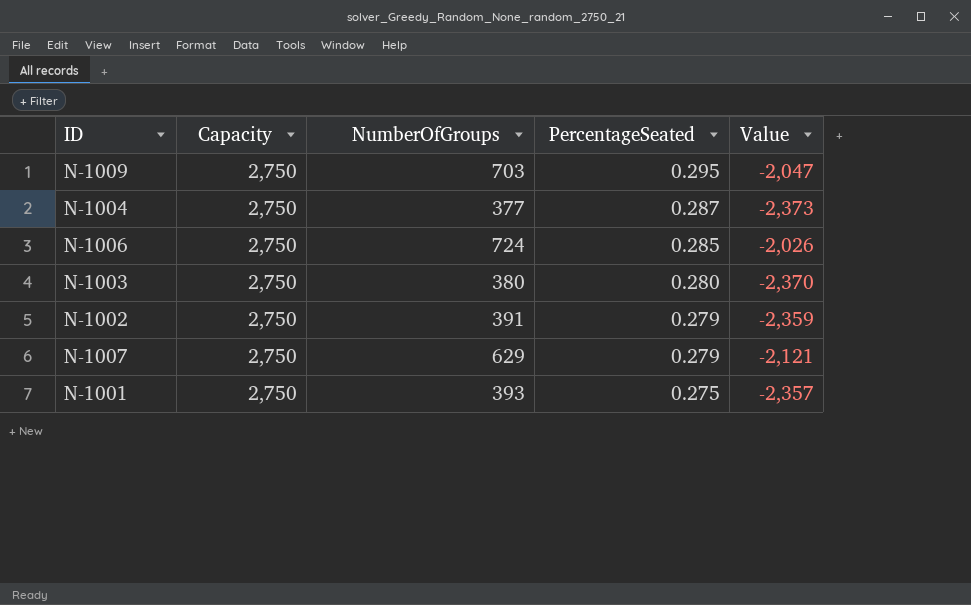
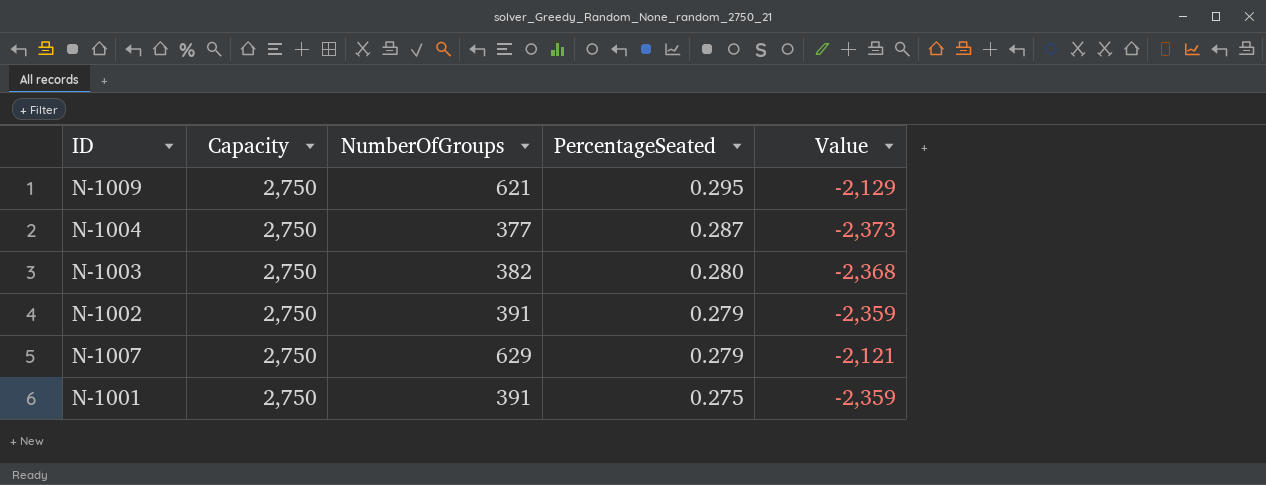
row N-1006: 2,750 | 724 | 0.285 | -2,026 -> none
N-1009 | NumberOfGroups: 703 -> 621
N-1009 | Value: -2,047 -> -2,129
N-1003 | NumberOfGroups: 380 -> 382
N-1003 | Value: -2,370 -> -2,368
N-1001 | NumberOfGroups: 393 -> 391
N-1001 | Value: -2,357 -> -2,359

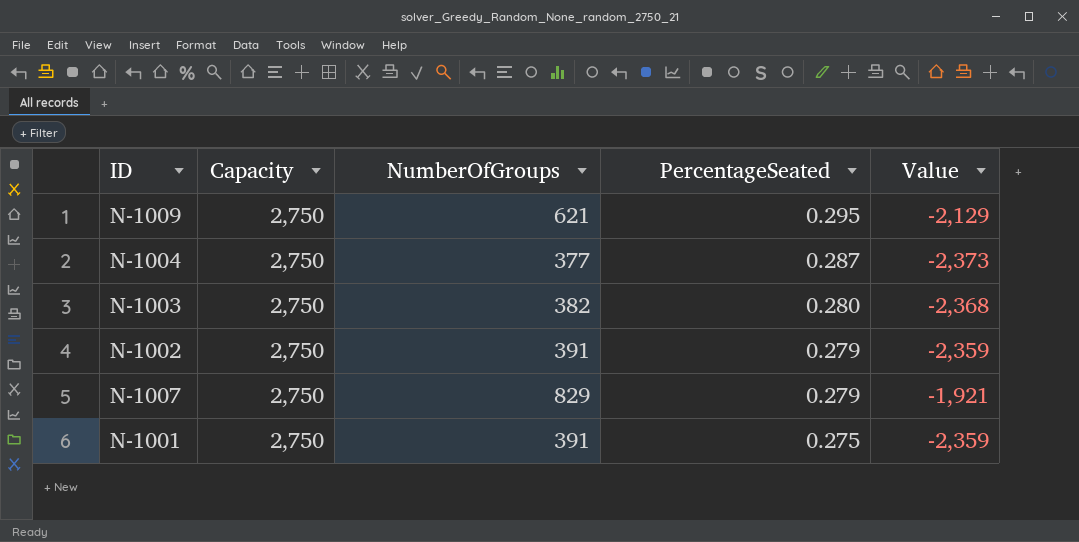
N-1007 | NumberOfGroups: 629 -> 829
N-1007 | Value: -2,121 -> -1,921

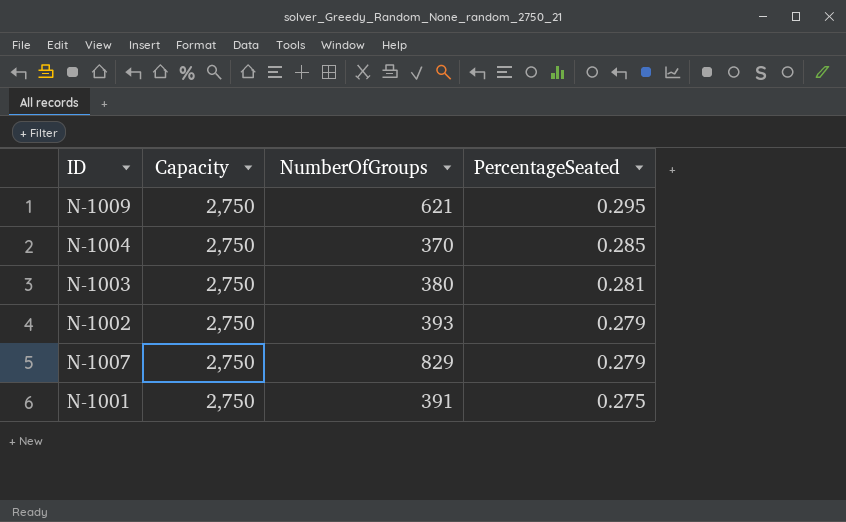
column Value | formula: [NumberOfGroups] - [Capacity] -> none
N-1004 | NumberOfGroups: 377 -> 370
N-1004 | PercentageSeated: 0.287 -> 0.285
N-1003 | NumberOfGroups: 382 -> 380
N-1003 | PercentageSeated: 0.280 -> 0.281
N-1002 | NumberOfGroups: 391 -> 393

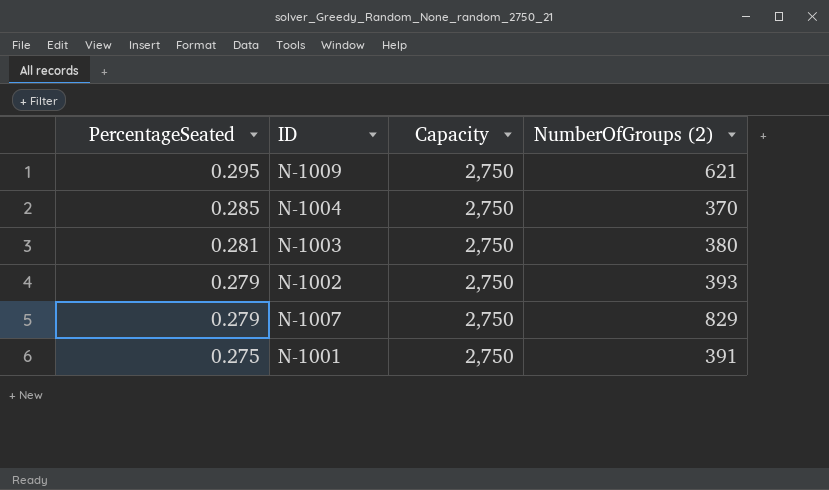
column PercentageSeated | position: 4 -> 1
column name: NumberOfGroups -> NumberOfGroups (2)

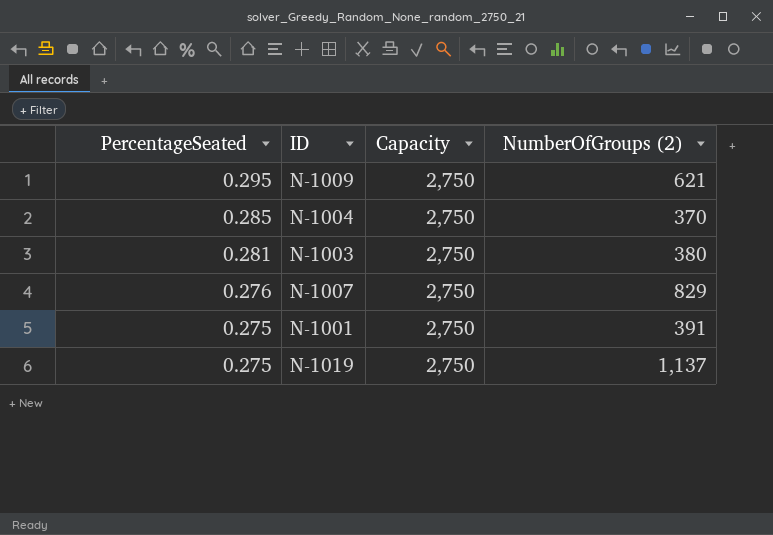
row N-1002: 0.279 | 2,750 | 393 -> none
N-1007 | PercentageSeated: 0.279 -> 0.276
row N-1019: none -> 0.275 | 2,750 | 1,137

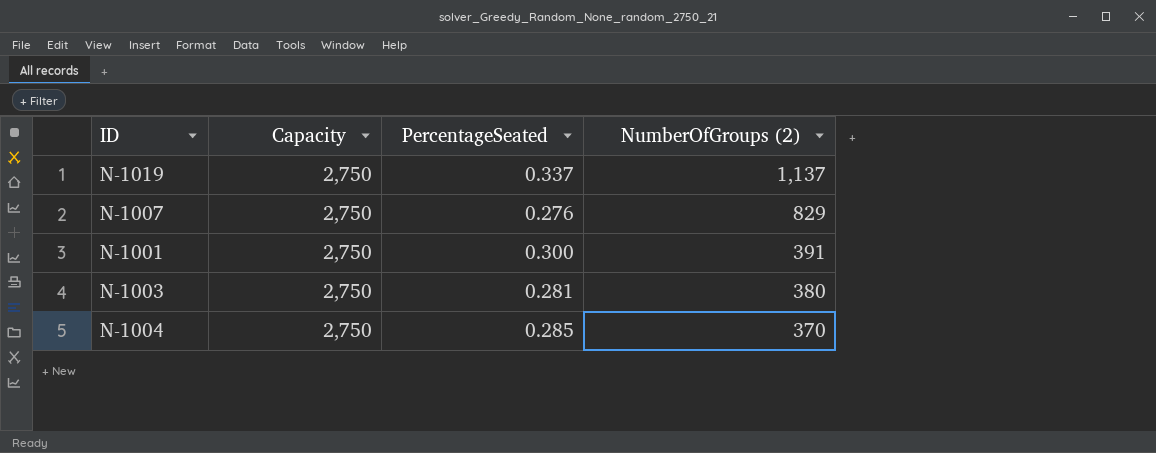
row order: PercentageSeated descending -> NumberOfGroups (2) descending
column PercentageSeated | position: 1 -> 3
row N-1009: 0.295 | 2,750 | 621 -> none
N-1019 | PercentageSeated: 0.275 -> 0.337
N-1001 | PercentageSeated: 0.275 -> 0.300

